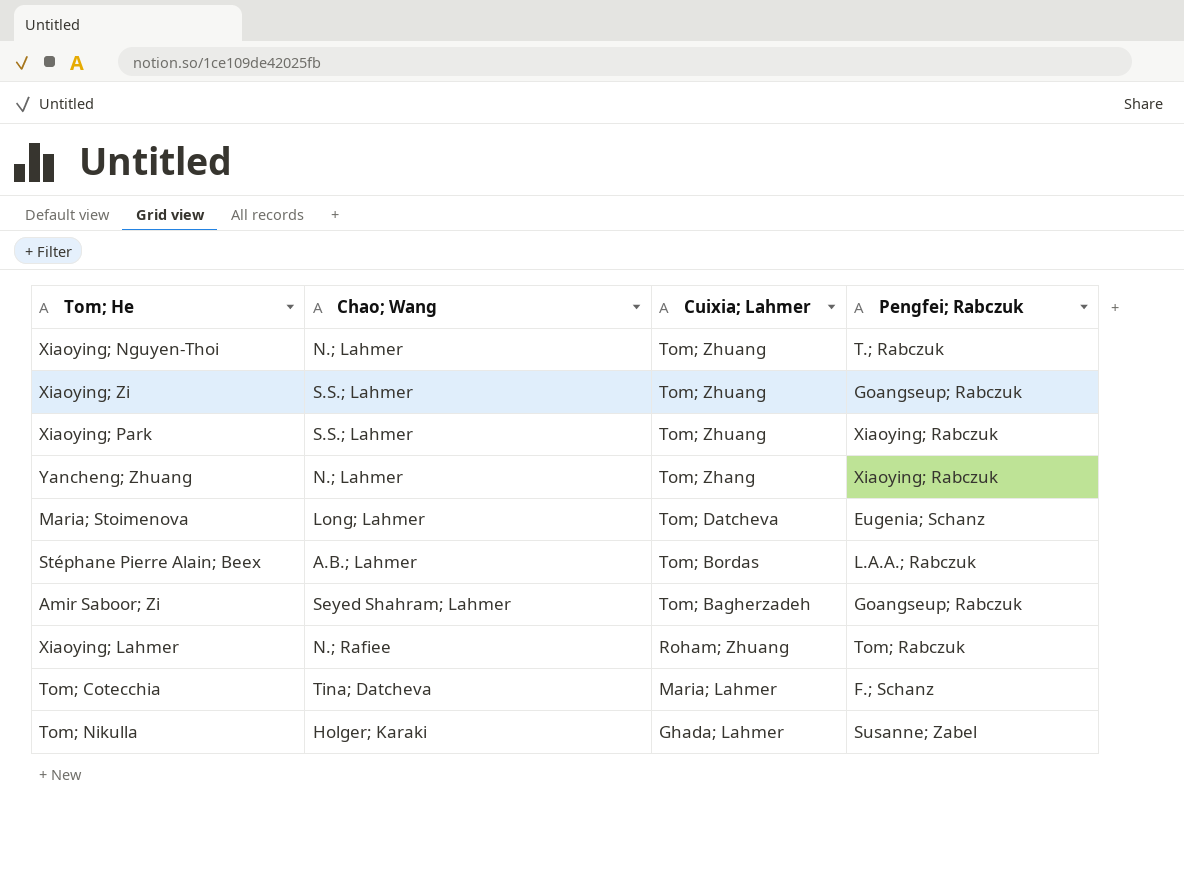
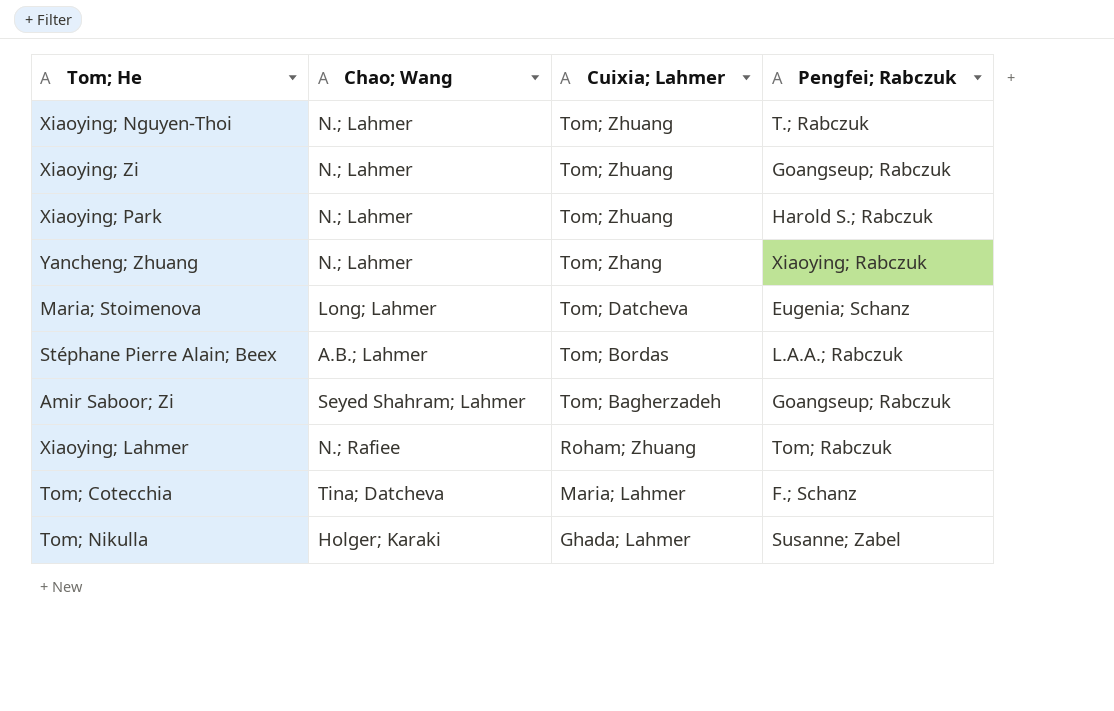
Xiaoying; Zi | Chao; Wang: S.S.; Lahmer -> N.; Lahmer
Xiaoying; Park | Chao; Wang: S.S.; Lahmer -> N.; Lahmer
Xiaoying; Park | Pengfei; Rabczuk: Xiaoying; Rabczuk -> Harold S.; Rabczuk

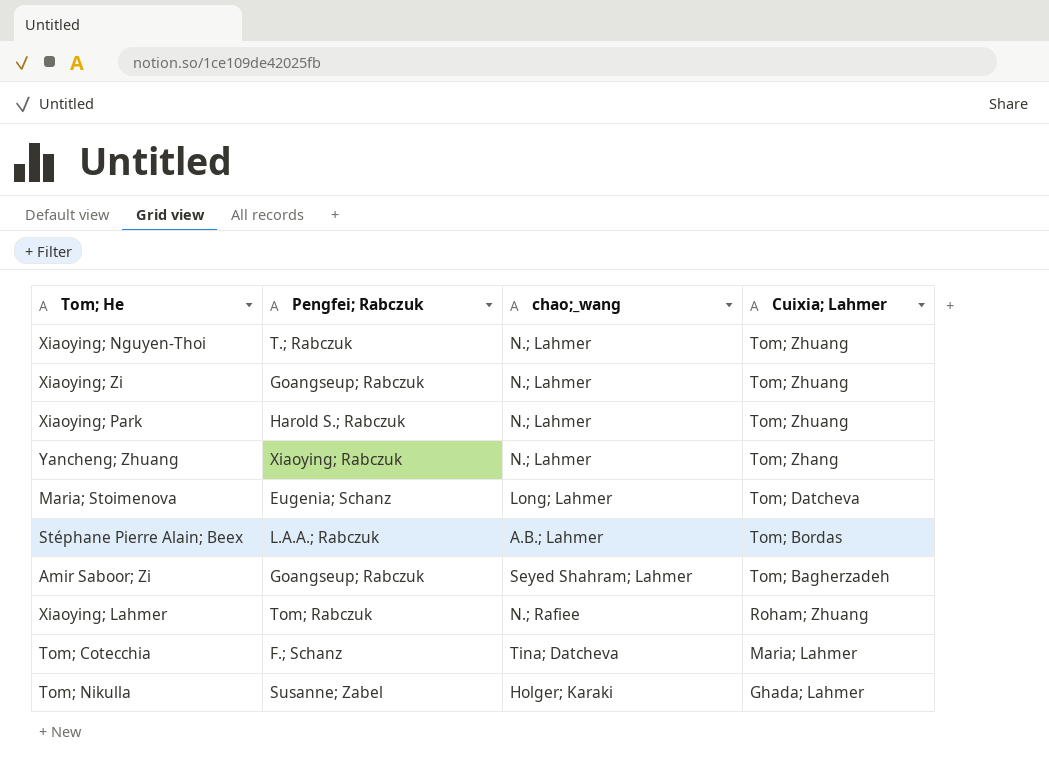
column Pengfei; Rabczuk | position: 4 -> 2
column name: Chao; Wang -> chao;_wang

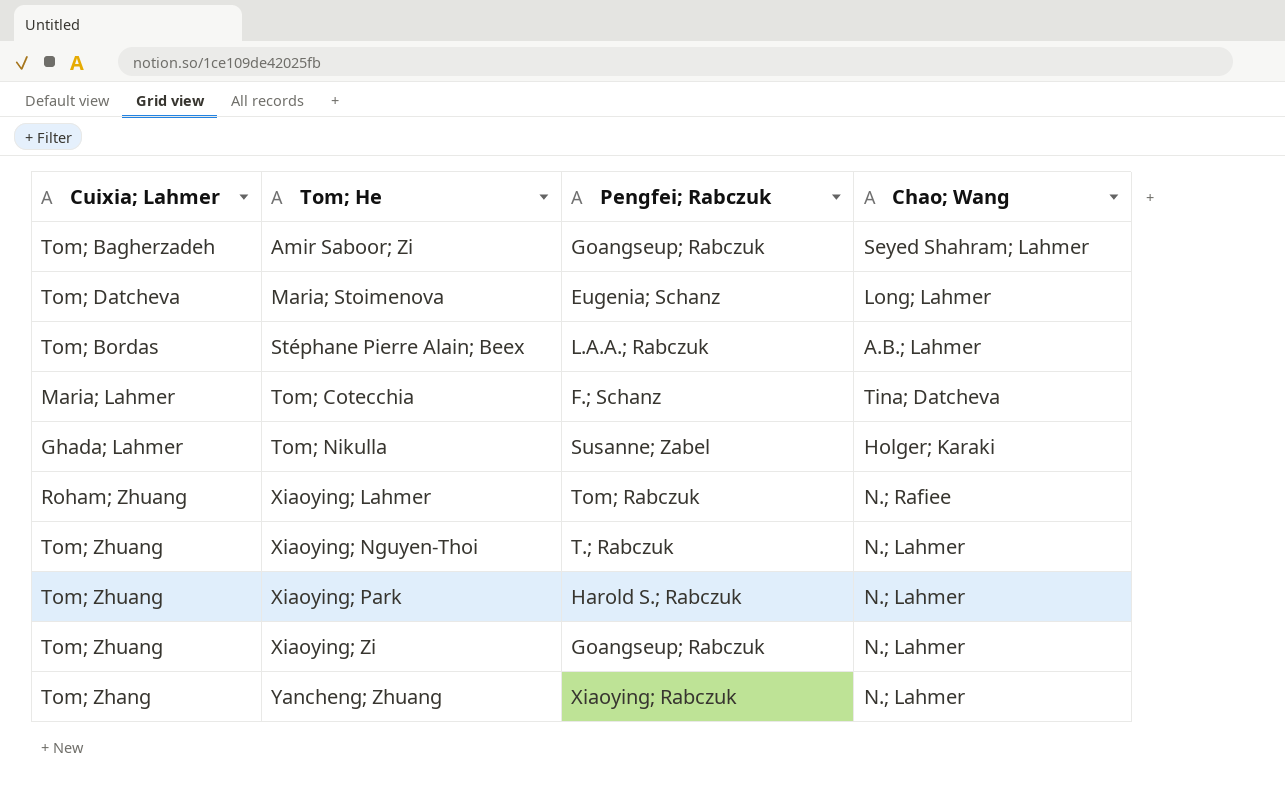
row order: Cuixia; Lahmer descending -> Tom; He ascending
column Cuixia; Lahmer | position: 4 -> 1
column name: chao;_wang -> Chao; Wang

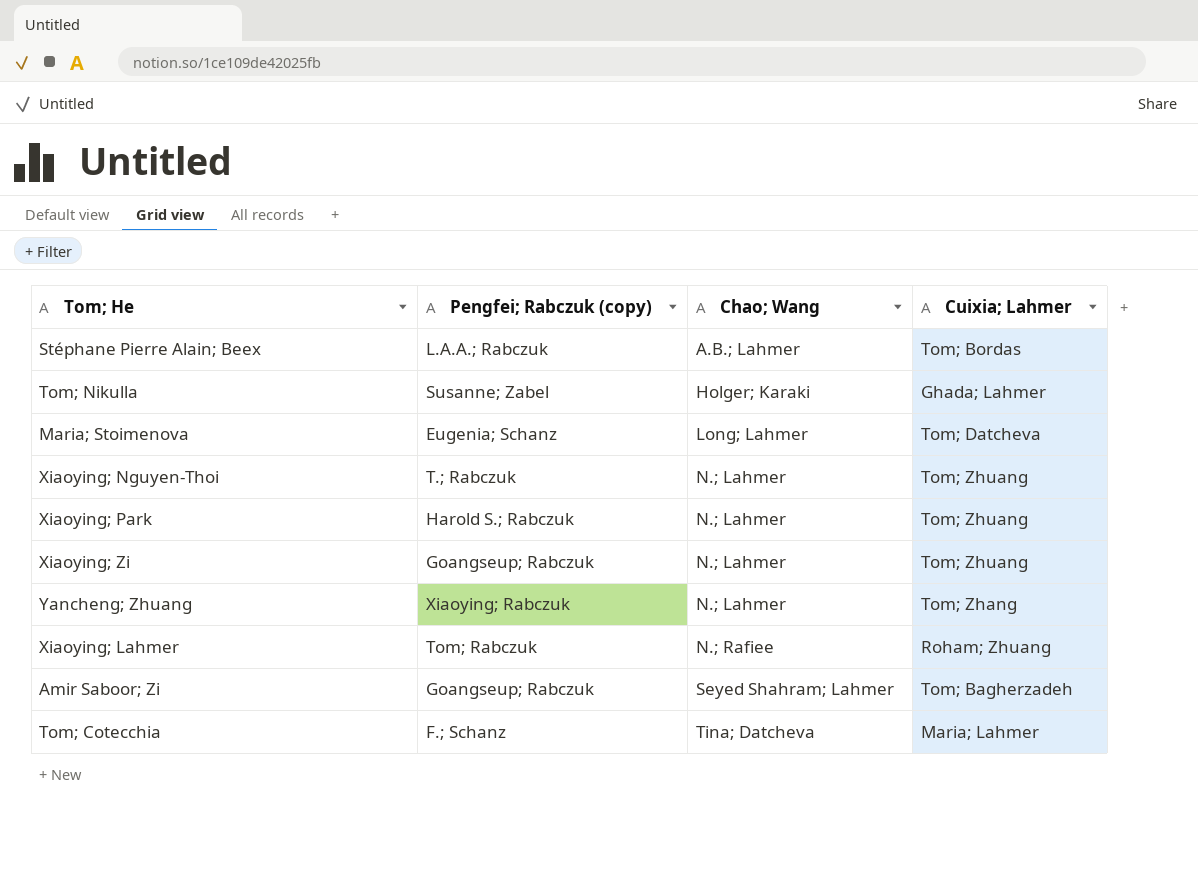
row order: Tom; He ascending -> Chao; Wang ascending
column name: Pengfei; Rabczuk -> Pengfei; Rabczuk (copy)
column Cuixia; Lahmer | position: 1 -> 4

